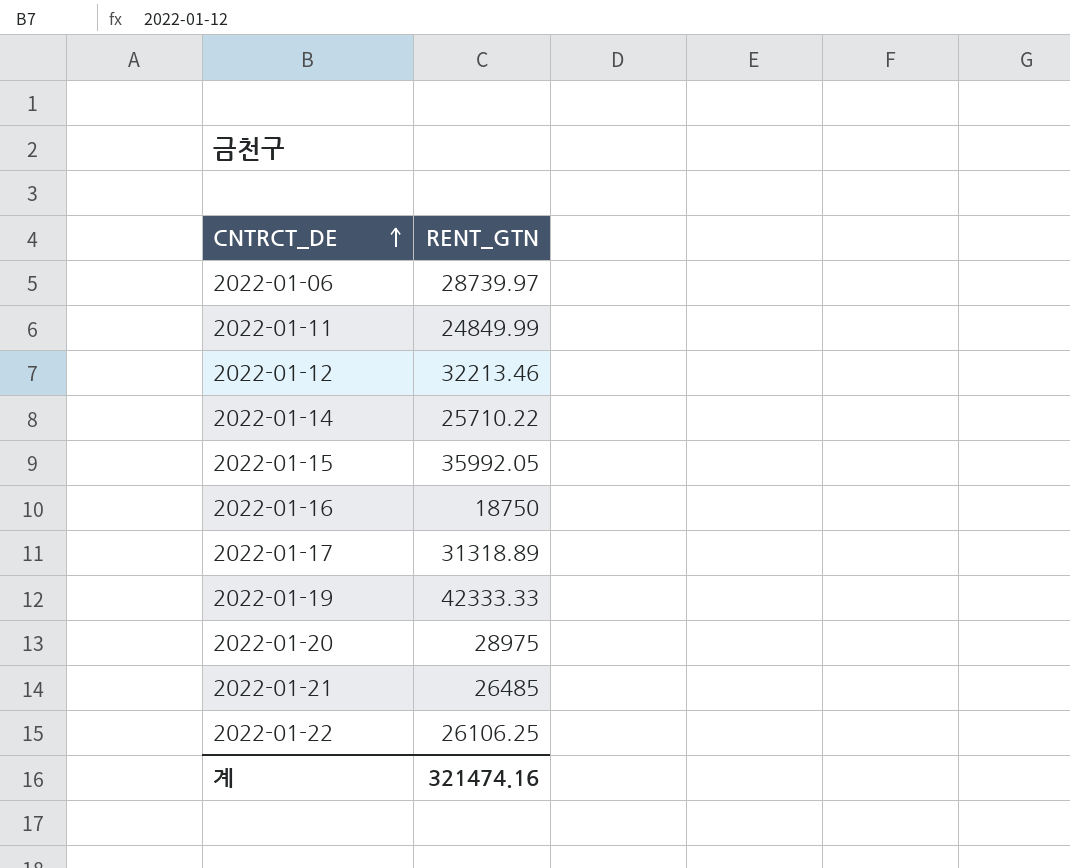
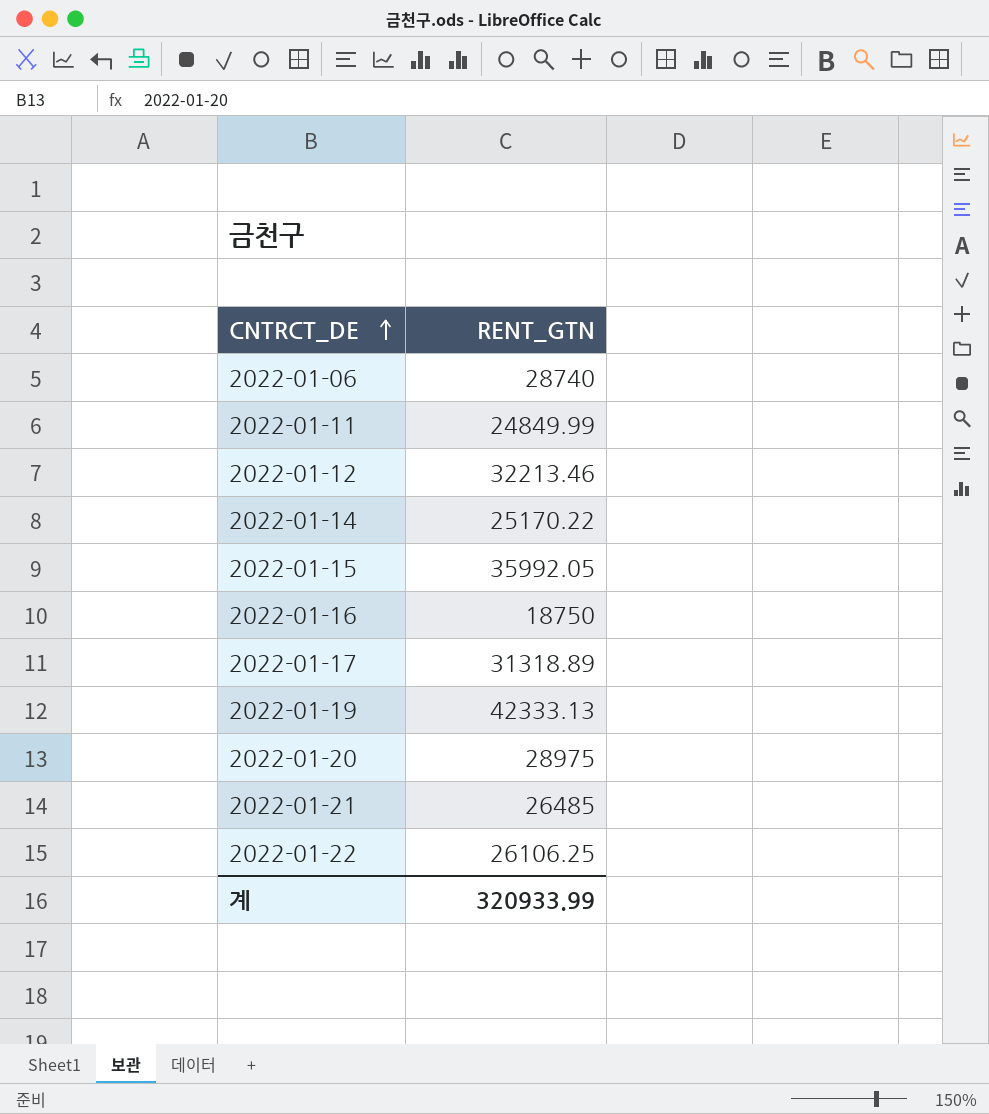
2022-01-06 | RENT_GTN: 28739.97 -> 28740
2022-01-14 | RENT_GTN: 25710.22 -> 25170.22
2022-01-19 | RENT_GTN: 42333.33 -> 42333.13
계 | RENT_GTN: 321474.16 -> 320933.99

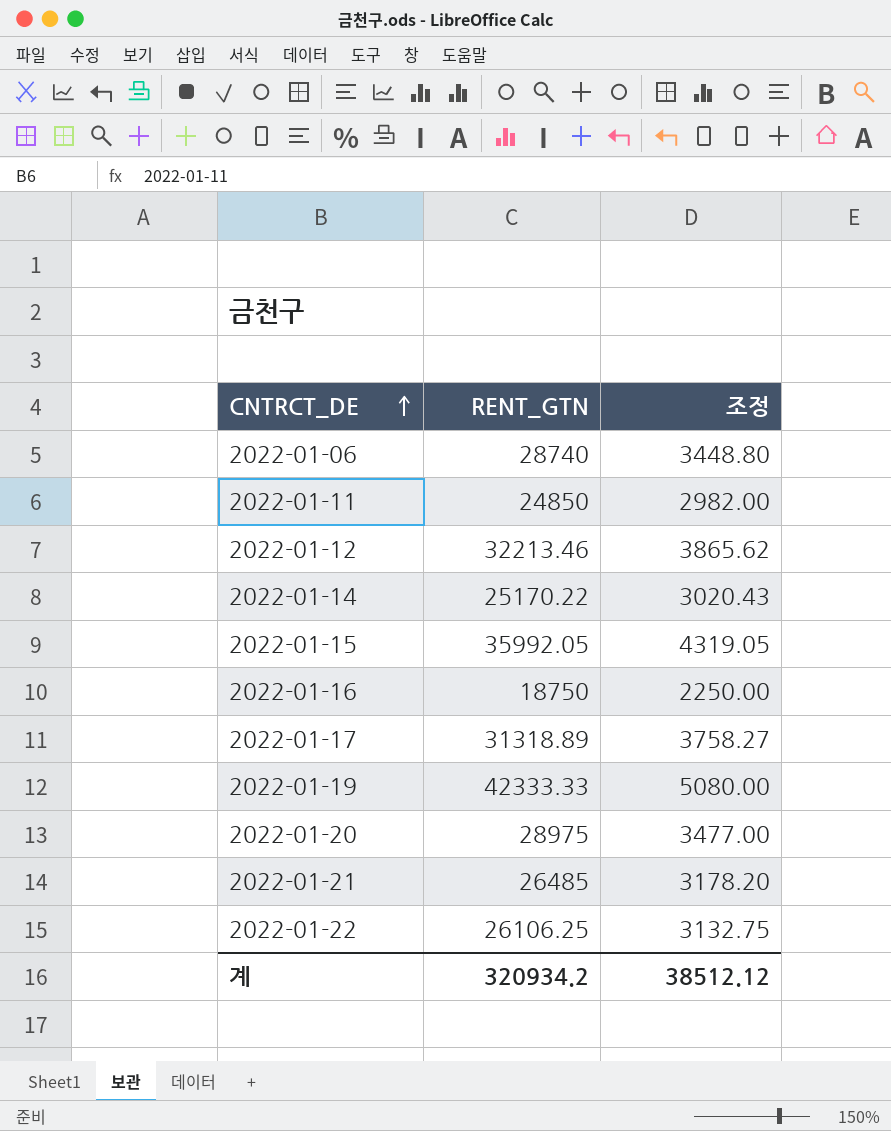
column 조정 | formula: none -> [RENT_GTN] * 0.12
2022-01-11 | RENT_GTN: 24849.99 -> 24850
2022-01-19 | RENT_GTN: 42333.13 -> 42333.33
계 | RENT_GTN: 320933.99 -> 320934.2

